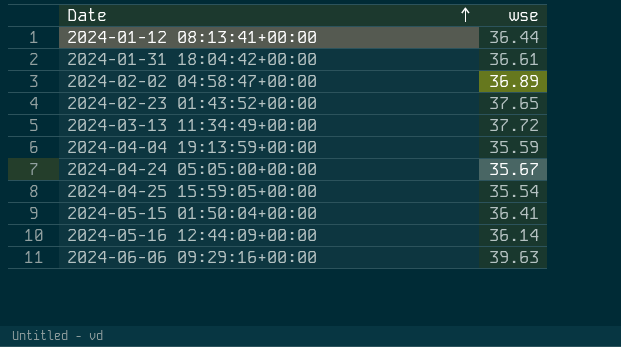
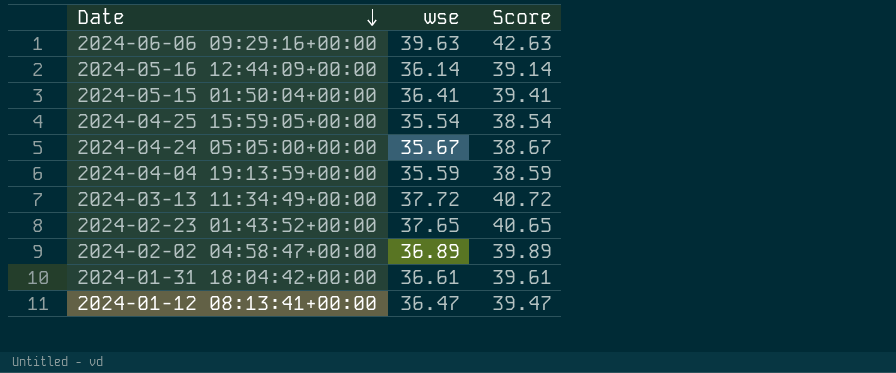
row order: Date ascending -> Date descending
column Score | formula: none -> [wse] + 3
2024-01-12 08:13:41+00:00 | wse: 36.44 -> 36.47

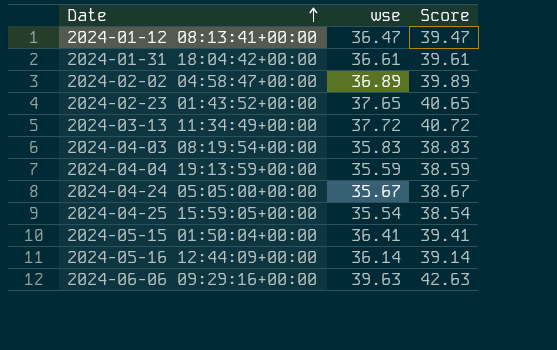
row order: Date descending -> Date ascending
row 2024-04-03 08:19:54+00:00: none -> 35.83 | 38.83

